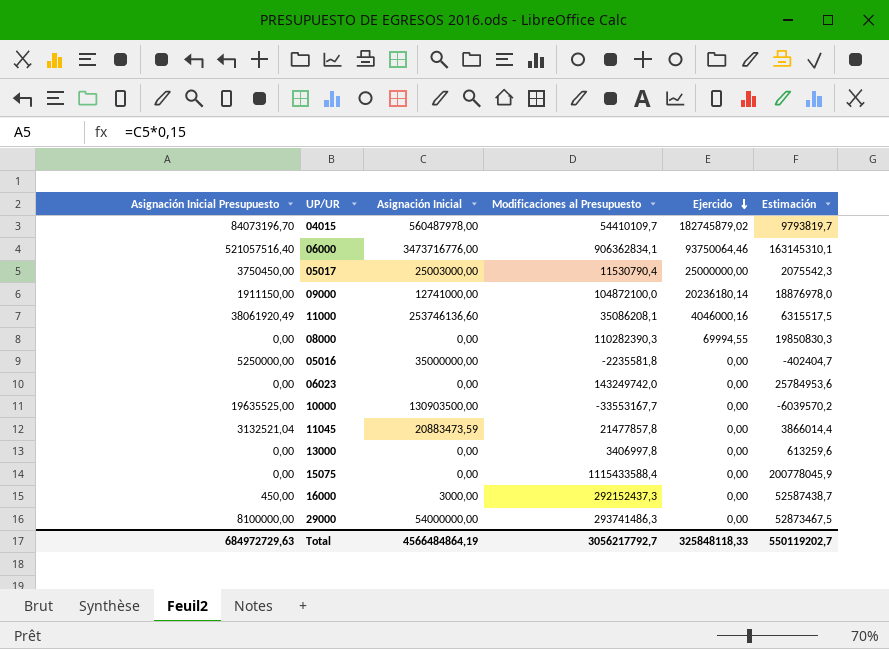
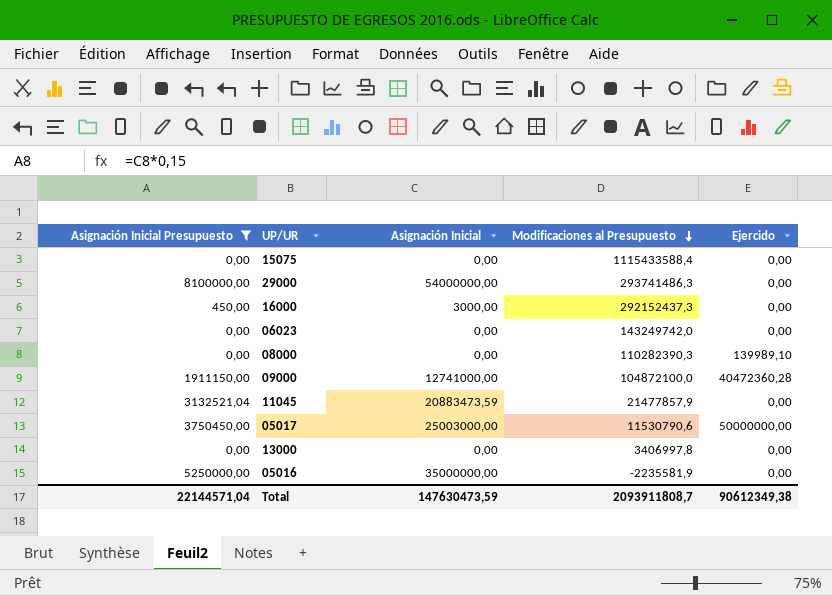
filter: none -> Asignación Inicial Presupuesto <= 8100000,00
row order: Ejercido descending -> Modificaciones al Presupuesto descending
column Estimación | formula: [Modificaciones al Presupuesto] * 0,18 -> none
08000 | Ejercido: 69994,55 -> 139989,10
09000 | Ejercido: 20236180,14 -> 40472360,28
11045 | Modificaciones al Presupuesto: 21477857,8 -> 21477857,9
05017 | Modificaciones al Presupuesto: 11530790,4 -> 11530790,6
05017 | Ejercido: 25000000,00 -> 50000000,00
05016 | Modificaciones al Presupuesto: -2235581,8 -> -2235581,9
Total | Asignación Inicial Presupuesto: 684972729,63 -> 22144571,04
Total | Asignación Inicial: 4566484864,19 -> 147630473,59
Total | Modificaciones al Presupuesto: 3056217792,7 -> 2093911808,7
Total | Ejercido: 325848118,33 -> 90612349,38

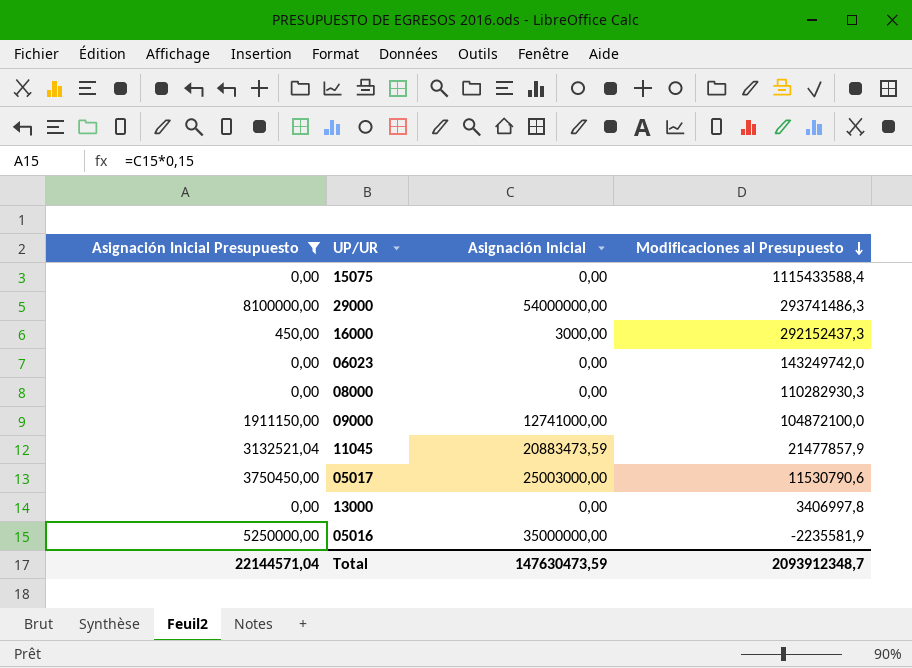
column Ejercido | position: 5 -> none
08000 | Modificaciones al Presupuesto: 110282390,3 -> 110282930,3
Total | Modificaciones al Presupuesto: 2093911808,7 -> 2093912348,7

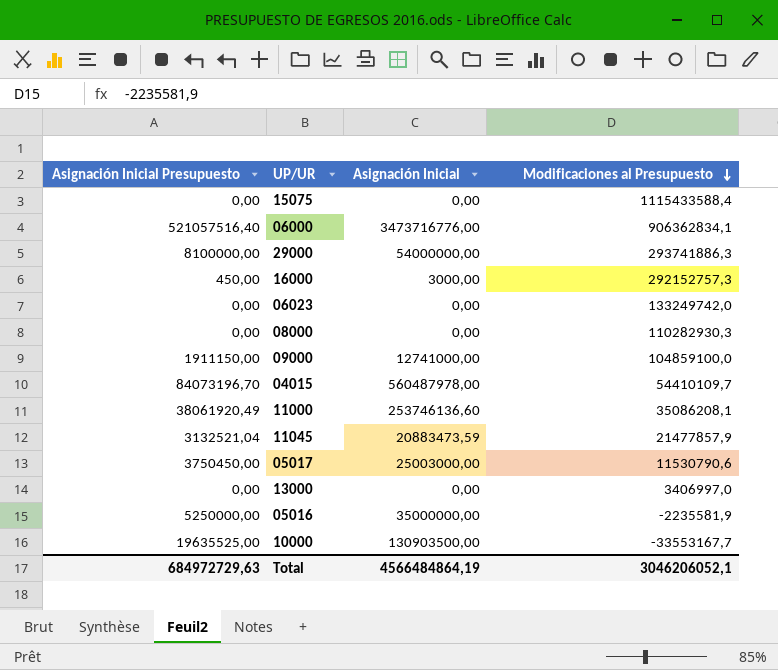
filter: Asignación Inicial Presupuesto <= 8100000,00 -> none
29000 | Modificaciones al Presupuesto: 293741486,3 -> 293741886,3
16000 | Modificaciones al Presupuesto: 292152437,3 -> 292152757,3
06023 | Modificaciones al Presupuesto: 143249742,0 -> 133249742,0
09000 | Modificaciones al Presupuesto: 104872100,0 -> 104859100,0
13000 | Modificaciones al Presupuesto: 3406997,8 -> 3406997,0
Total | Asignación Inicial Presupuesto: 22144571,04 -> 684972729,63
Total | Asignación Inicial: 147630473,59 -> 4566484864,19
Total | Modificaciones al Presupuesto: 2093912348,7 -> 3046206052,1

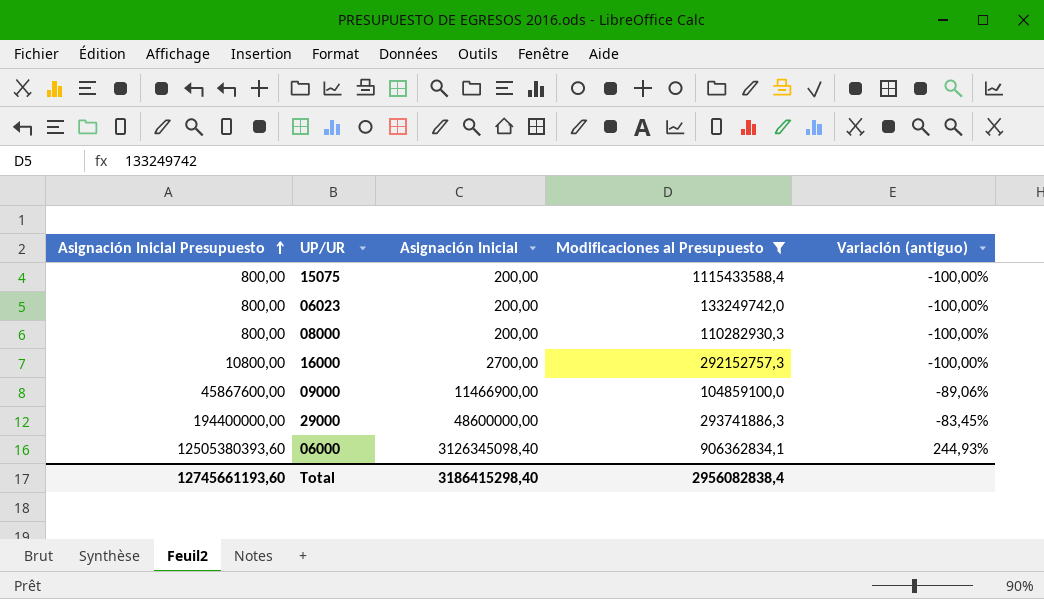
filter: none -> Modificaciones al Presupuesto >= 104859100,0
row order: Modificaciones al Presupuesto descending -> Asignación Inicial Presupuesto ascending
column Asignación Inicial Presupuesto | formula: [Asignación Inicial] * 0,15 -> [Asignación Inicial] * 4
column Variación (antiguo) | formula: none -> ([Asignación Inicial] - [Modificaciones al Presupuesto]) / [Modificaciones al Presupuesto]
15075 | Asignación Inicial: 0,00 -> 200,00
06023 | Asignación Inicial: 0,00 -> 200,00
08000 | Asignación Inicial: 0,00 -> 200,00
16000 | Asignación Inicial: 3000,00 -> 2700,00
09000 | Asignación Inicial: 12741000,00 -> 11466900,00
29000 | Asignación Inicial: 54000000,00 -> 48600000,00
06000 | Asignación Inicial: 3473716776,00 -> 3126345098,40
Total | Asignación Inicial Presupuesto: 684972729,63 -> 12745661193,60
Total | Asignación Inicial: 4566484864,19 -> 3186415298,40
Total | Modificaciones al Presupuesto: 3046206052,1 -> 2956082838,4

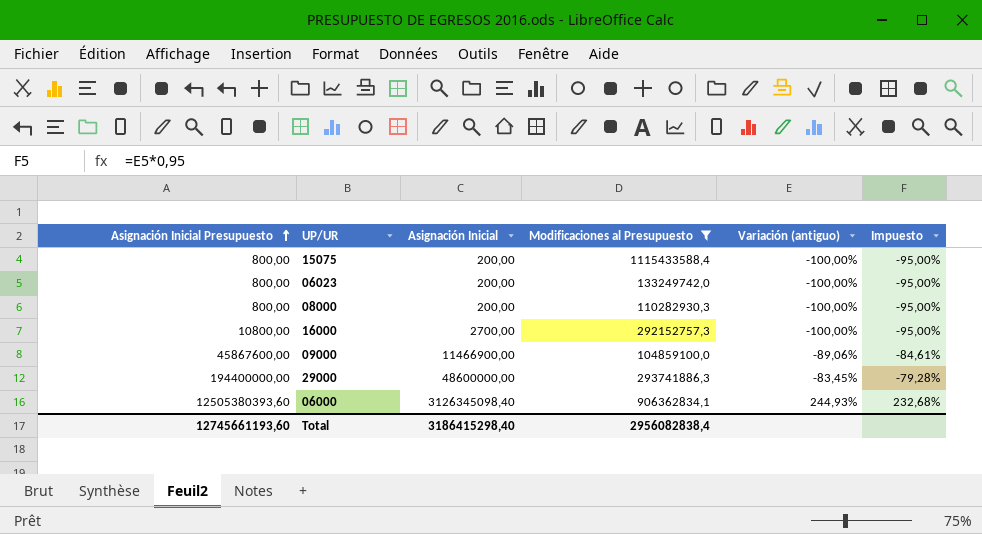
column Impuesto | formula: none -> [Variación (antiguo)] * 0,95

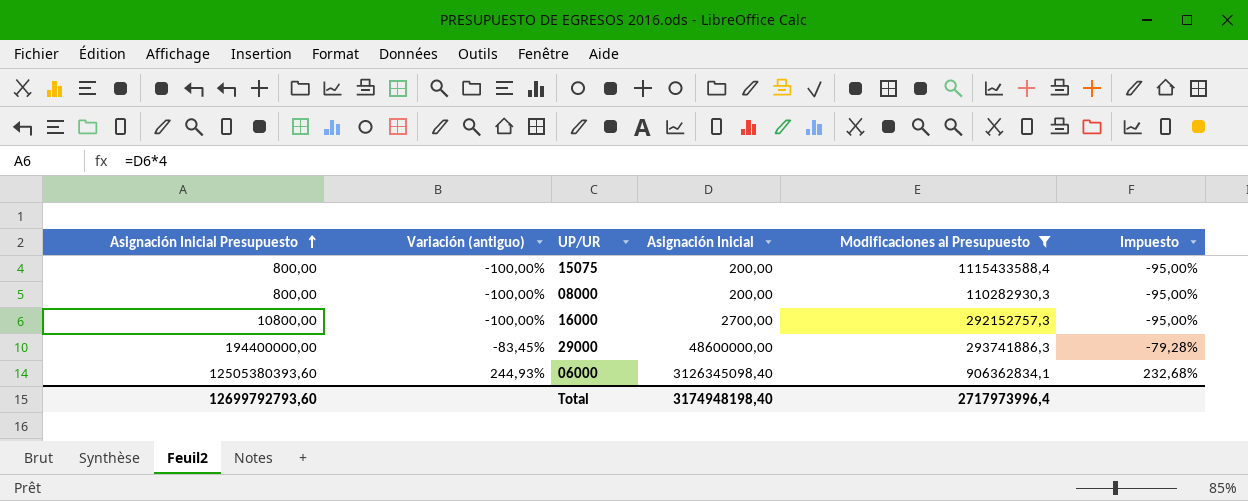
column Variación (antiguo) | position: 5 -> 2
row 06023: 800,00 | 200,00 | 133249742,0 | -100,00% | -95,00% -> none
row 09000: 45867600,00 | 11466900,00 | 104859100,0 | -89,06% | -84,61% -> none
Total | Asignación Inicial Presupuesto: 12745661193,60 -> 12699792793,60
Total | Asignación Inicial: 3186415298,40 -> 3174948198,40
Total | Modificaciones al Presupuesto: 2956082838,4 -> 2717973996,4

